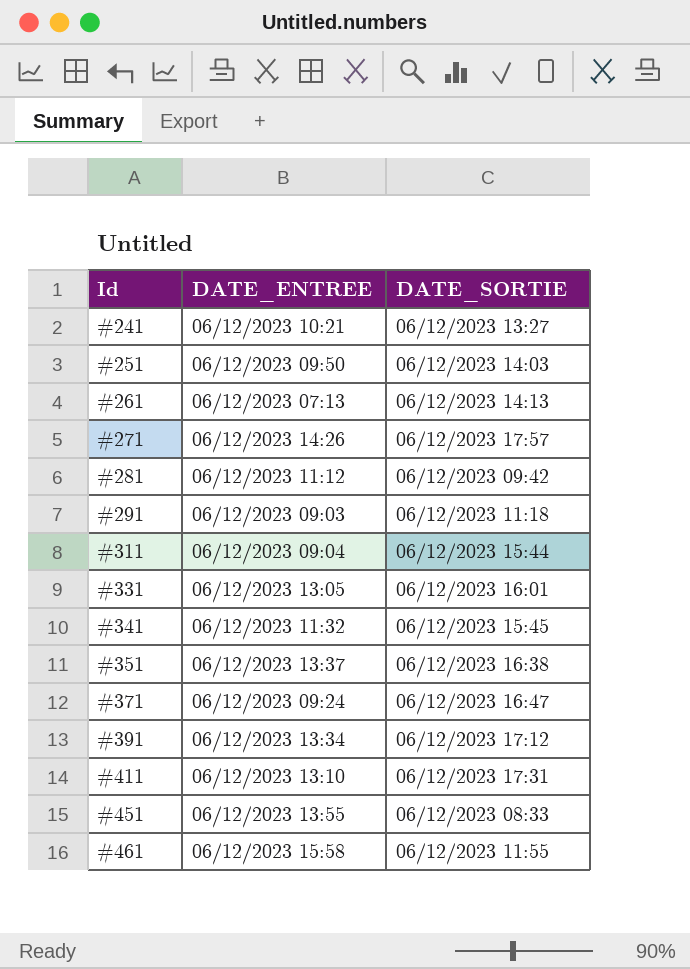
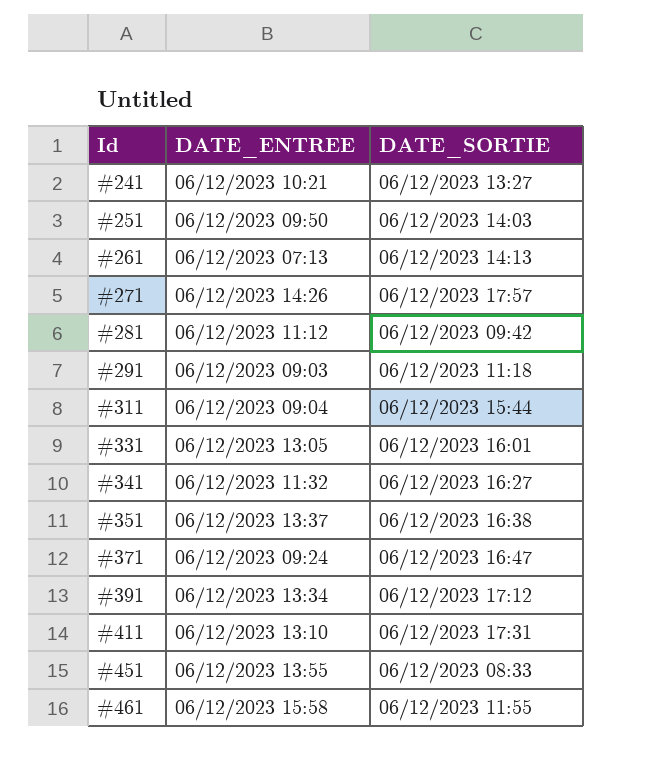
#341 | DATE_SORTIE: 06/12/2023 15:45 -> 06/12/2023 16:27

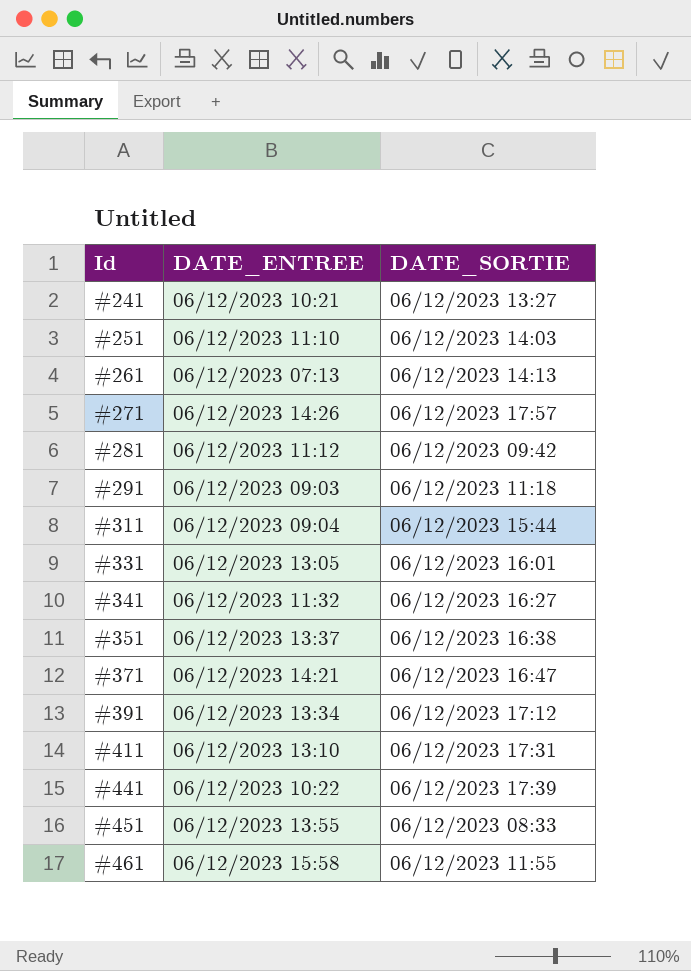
#251 | DATE_ENTREE: 06/12/2023 09:50 -> 06/12/2023 11:10
#371 | DATE_ENTREE: 06/12/2023 09:24 -> 06/12/2023 14:21
row #441: none -> 06/12/2023 10:22 | 06/12/2023 17:39

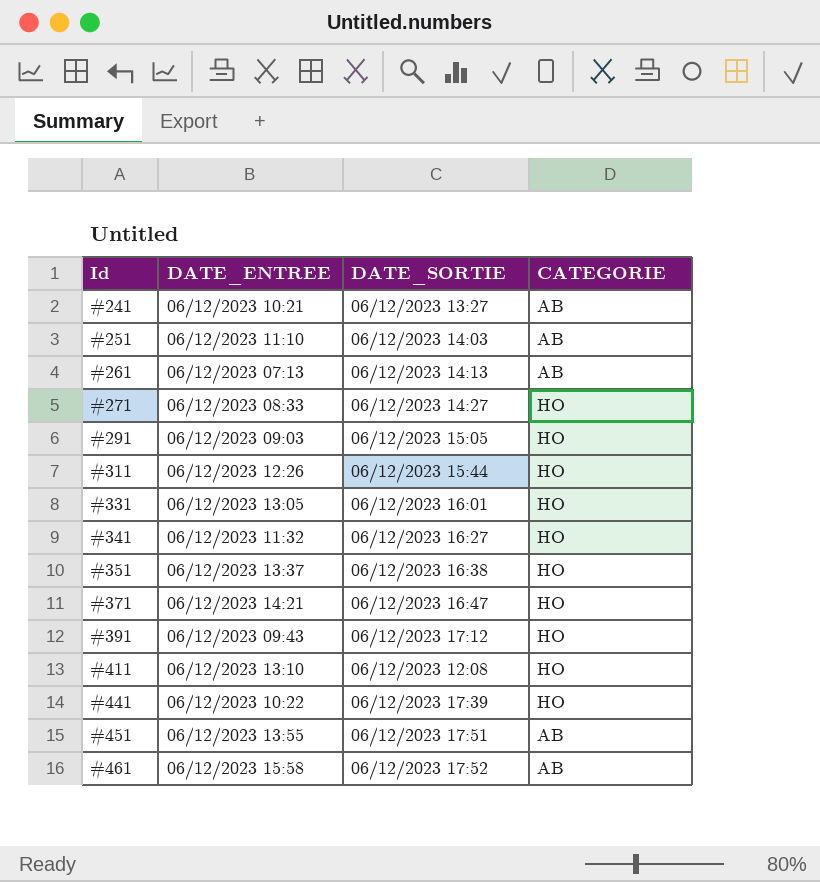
column CATEGORIE | position: none -> 4
row #281: 06/12/2023 11:12 | 06/12/2023 09:42 -> none
#271 | DATE_ENTREE: 06/12/2023 14:26 -> 06/12/2023 08:33
#271 | DATE_SORTIE: 06/12/2023 17:57 -> 06/12/2023 14:27
#291 | DATE_SORTIE: 06/12/2023 11:18 -> 06/12/2023 15:05
#311 | DATE_ENTREE: 06/12/2023 09:04 -> 06/12/2023 12:26
#391 | DATE_ENTREE: 06/12/2023 13:34 -> 06/12/2023 09:43
#411 | DATE_SORTIE: 06/12/2023 17:31 -> 06/12/2023 12:08
#451 | DATE_SORTIE: 06/12/2023 08:33 -> 06/12/2023 17:51
#461 | DATE_SORTIE: 06/12/2023 11:55 -> 06/12/2023 17:52

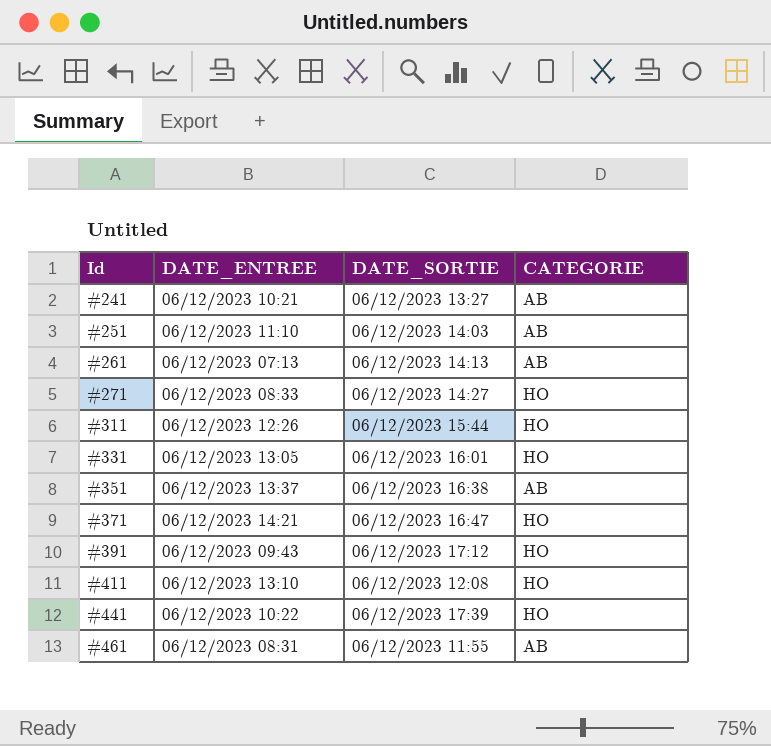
row #291: 06/12/2023 09:03 | 06/12/2023 15:05 | HO -> none
row #341: 06/12/2023 11:32 | 06/12/2023 16:27 | HO -> none
row #451: 06/12/2023 13:55 | 06/12/2023 17:51 | AB -> none
#351 | CATEGORIE: HO -> AB
#461 | DATE_ENTREE: 06/12/2023 15:58 -> 06/12/2023 08:31
#461 | DATE_SORTIE: 06/12/2023 17:52 -> 06/12/2023 11:55

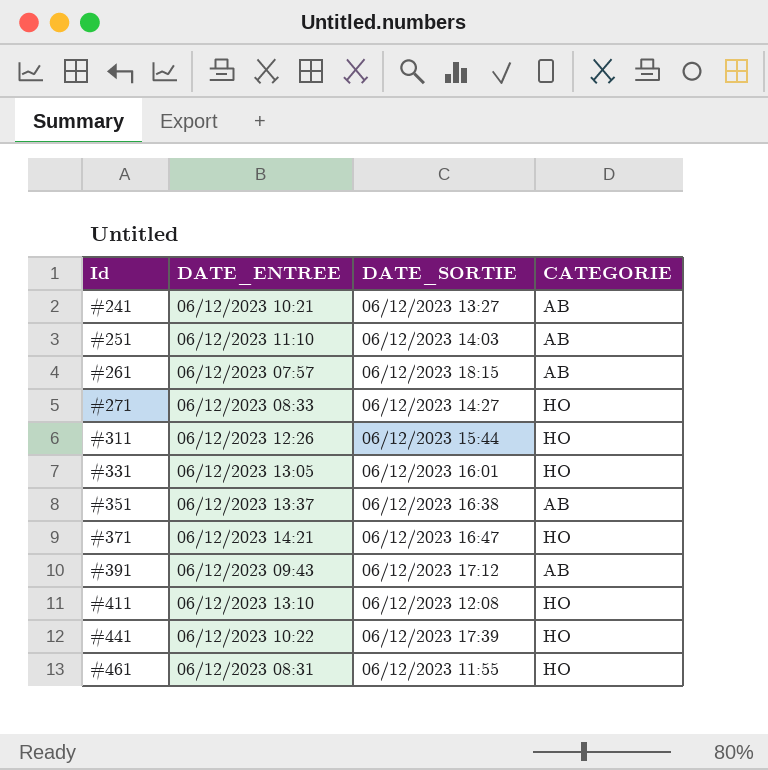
#261 | DATE_ENTREE: 06/12/2023 07:13 -> 06/12/2023 07:57
#261 | DATE_SORTIE: 06/12/2023 14:13 -> 06/12/2023 18:15
#391 | CATEGORIE: HO -> AB
#461 | CATEGORIE: AB -> HO

